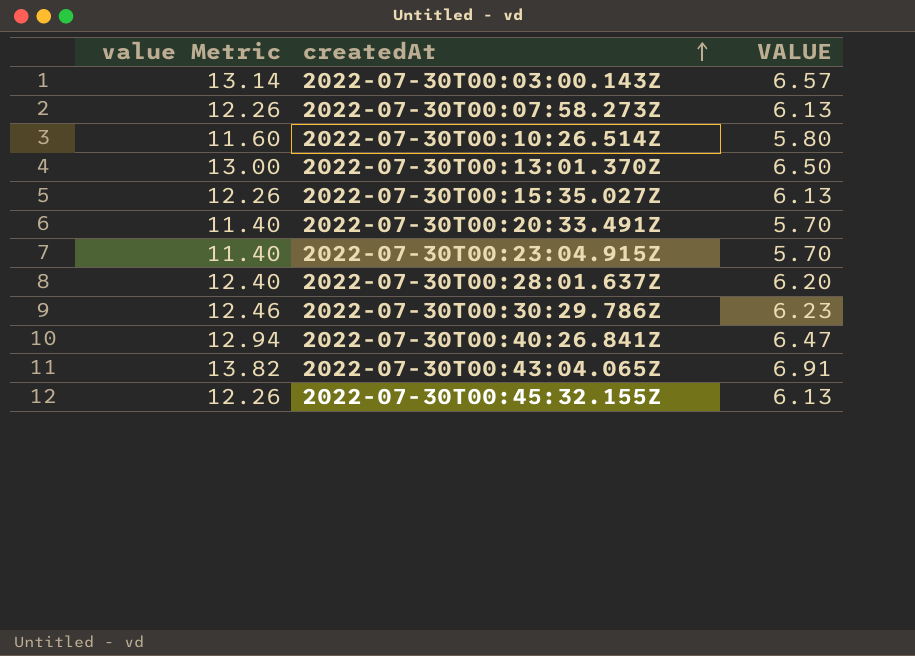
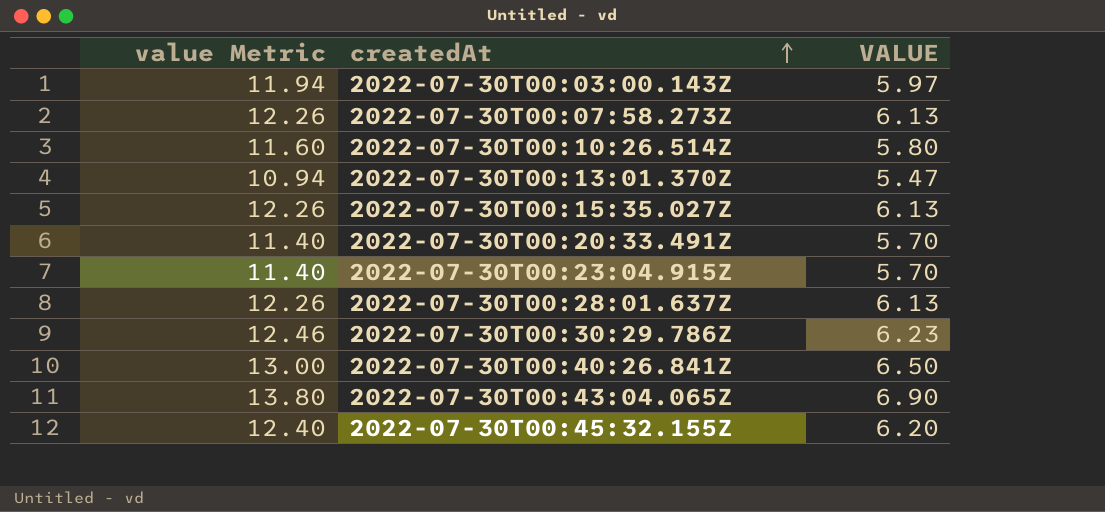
2022-07-30T00:03:00.143Z | value Metric: 13.14 -> 11.94
2022-07-30T00:03:00.143Z | VALUE: 6.57 -> 5.97
2022-07-30T00:13:01.370Z | value Metric: 13.00 -> 10.94
2022-07-30T00:13:01.370Z | VALUE: 6.50 -> 5.47
2022-07-30T00:28:01.637Z | value Metric: 12.40 -> 12.26
2022-07-30T00:28:01.637Z | VALUE: 6.20 -> 6.13
2022-07-30T00:40:26.841Z | value Metric: 12.94 -> 13.00
2022-07-30T00:40:26.841Z | VALUE: 6.47 -> 6.50
2022-07-30T00:43:04.065Z | value Metric: 13.82 -> 13.80
2022-07-30T00:43:04.065Z | VALUE: 6.91 -> 6.90
2022-07-30T00:45:32.155Z | value Metric: 12.26 -> 12.40
2022-07-30T00:45:32.155Z | VALUE: 6.13 -> 6.20

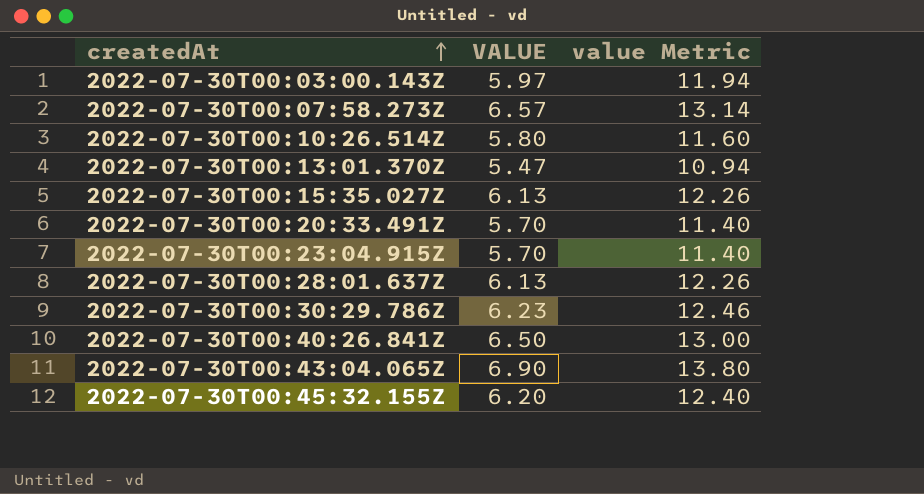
column value Metric | position: 1 -> 3
2022-07-30T00:07:58.273Z | VALUE: 6.13 -> 6.57
2022-07-30T00:07:58.273Z | value Metric: 12.26 -> 13.14

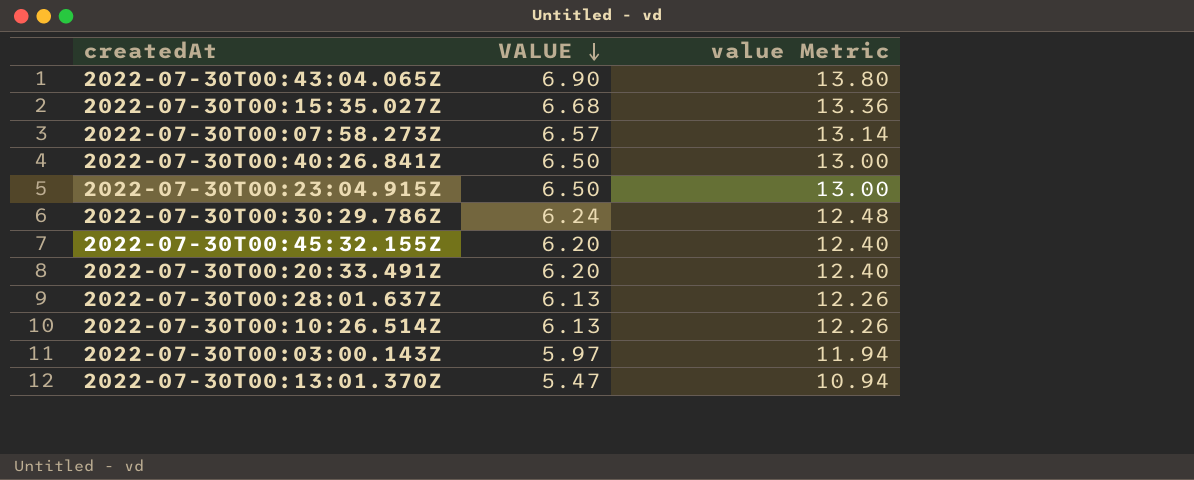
row order: createdAt ascending -> VALUE descending
2022-07-30T00:15:35.027Z | VALUE: 6.13 -> 6.68
2022-07-30T00:15:35.027Z | value Metric: 12.26 -> 13.36
2022-07-30T00:23:04.915Z | VALUE: 5.70 -> 6.50
2022-07-30T00:23:04.915Z | value Metric: 11.40 -> 13.00
2022-07-30T00:30:29.786Z | VALUE: 6.23 -> 6.24
2022-07-30T00:30:29.786Z | value Metric: 12.46 -> 12.48
2022-07-30T00:20:33.491Z | VALUE: 5.70 -> 6.20
2022-07-30T00:20:33.491Z | value Metric: 11.40 -> 12.40
2022-07-30T00:10:26.514Z | VALUE: 5.80 -> 6.13
2022-07-30T00:10:26.514Z | value Metric: 11.60 -> 12.26

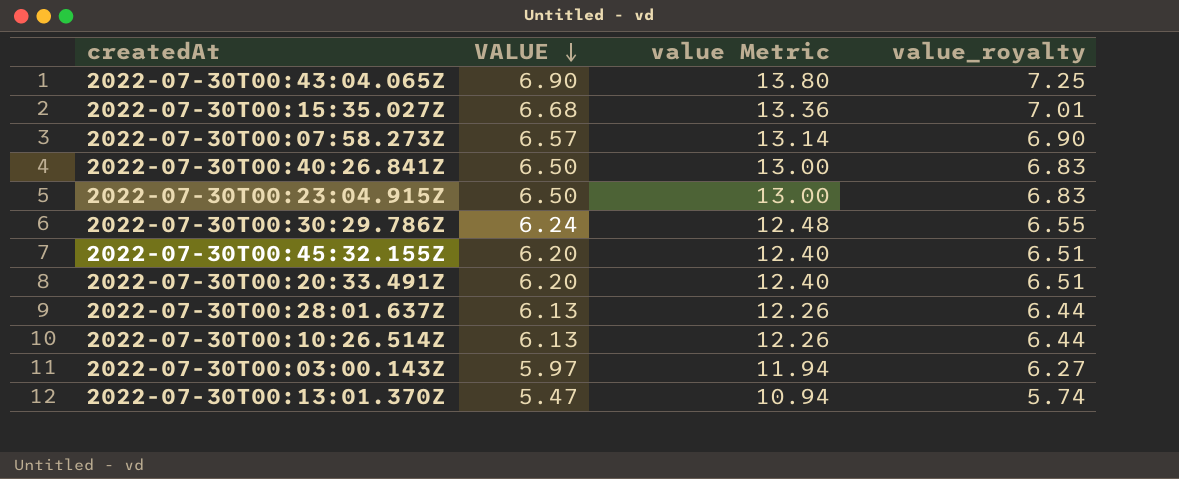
column value_royalty | formula: none -> [VALUE] * 1.05

